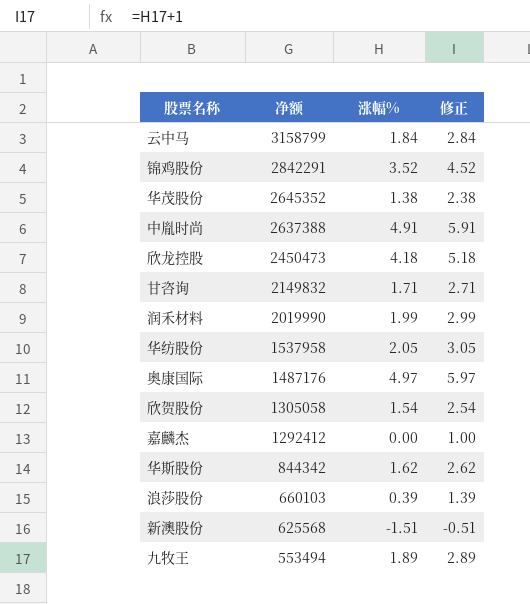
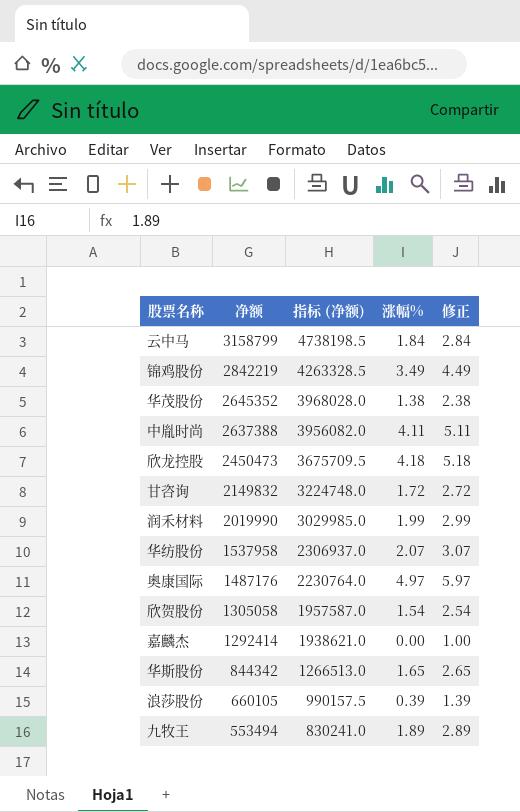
column 指标 (净额) | formula: none -> [净额] * 1.5
row 新澳股份: 625568 | -1.51 | -0.51 -> none
锦鸡股份 | 净额: 2842291 -> 2842219
锦鸡股份 | 涨幅%: 3.52 -> 3.49
锦鸡股份 | 修正: 4.52 -> 4.49
中胤时尚 | 涨幅%: 4.91 -> 4.11
中胤时尚 | 修正: 5.91 -> 5.11
甘咨询 | 涨幅%: 1.71 -> 1.72
甘咨询 | 修正: 2.71 -> 2.72
华纺股份 | 涨幅%: 2.05 -> 2.07
华纺股份 | 修正: 3.05 -> 3.07
嘉麟杰 | 净额: 1292412 -> 1292414
华斯股份 | 涨幅%: 1.62 -> 1.65
华斯股份 | 修正: 2.62 -> 2.65
浪莎股份 | 净额: 660103 -> 660105

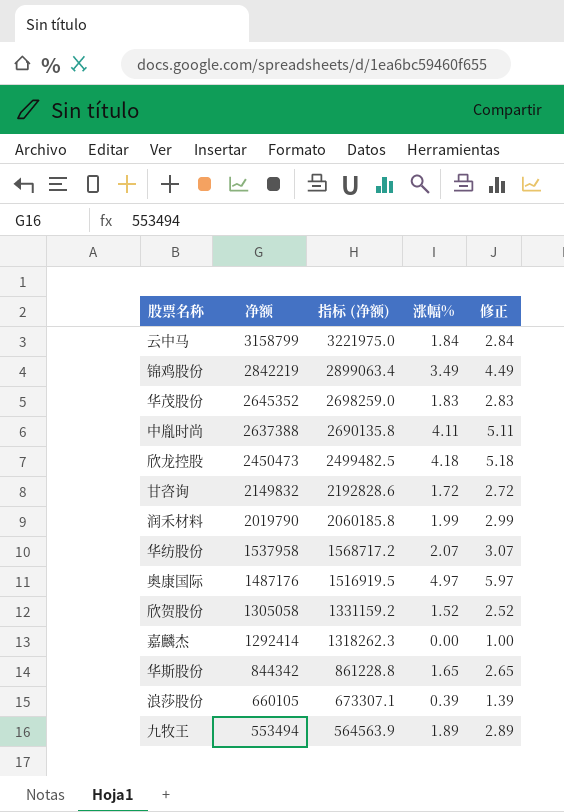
column 指标 (净额) | formula: [净额] * 1.5 -> [净额] * 1.02
华茂股份 | 涨幅%: 1.38 -> 1.83
华茂股份 | 修正: 2.38 -> 2.83
润禾材料 | 净额: 2019990 -> 2019790
欣贺股份 | 涨幅%: 1.54 -> 1.52
欣贺股份 | 修正: 2.54 -> 2.52

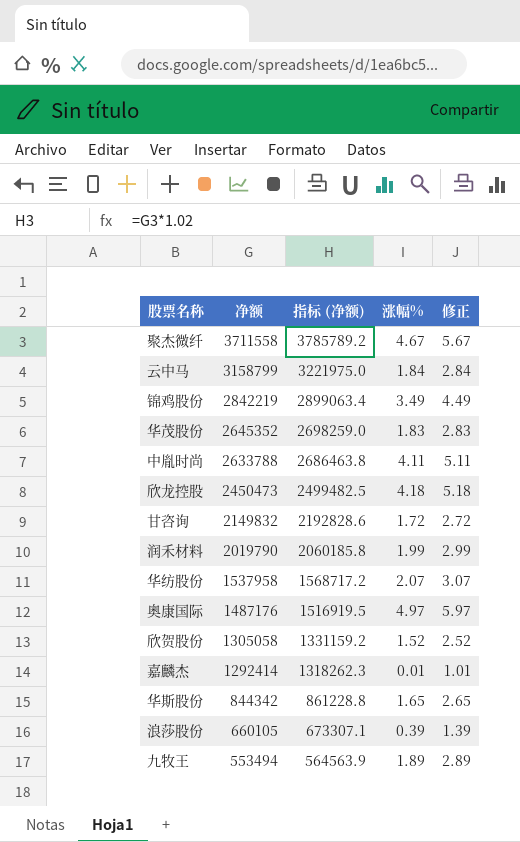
row 聚杰微纤: none -> 3711558 | 3785789.2 | 4.67 | 5.67
中胤时尚 | 净额: 2637388 -> 2633788
中胤时尚 | 指标 (净额): 2690135.8 -> 2686463.8
嘉麟杰 | 涨幅%: 0.00 -> 0.01
嘉麟杰 | 修正: 1.00 -> 1.01

